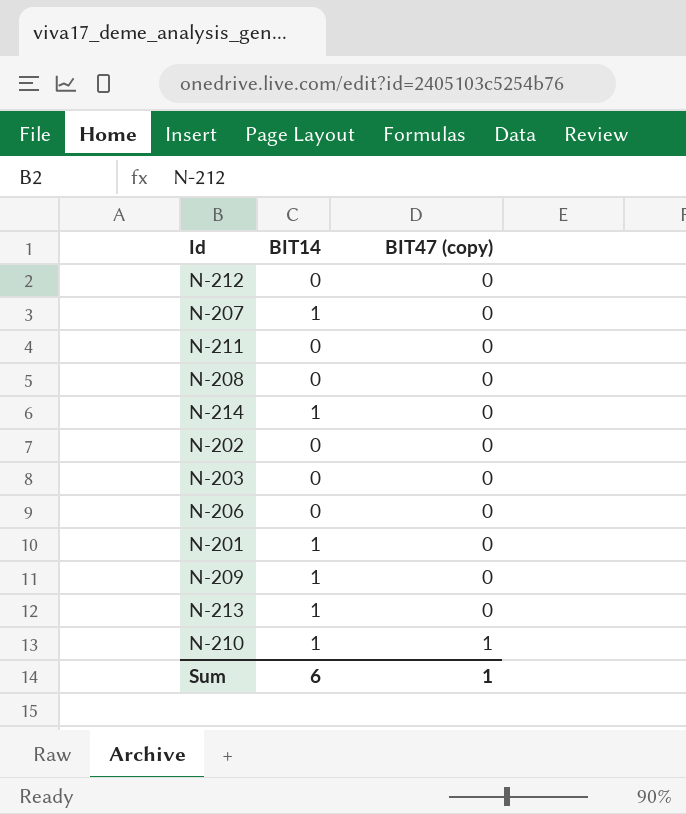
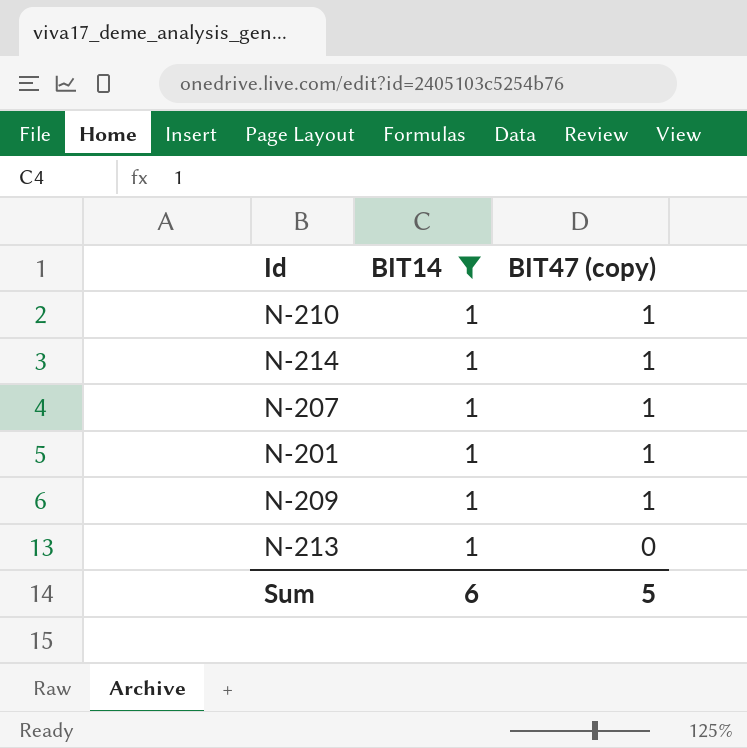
filter: none -> BIT14 = 1
row order: BIT47 (copy) ascending -> BIT47 (copy) descending
N-214 | BIT47 (copy): 0 -> 1
N-207 | BIT47 (copy): 0 -> 1
N-201 | BIT47 (copy): 0 -> 1
N-209 | BIT47 (copy): 0 -> 1
Sum | BIT47 (copy): 1 -> 5

